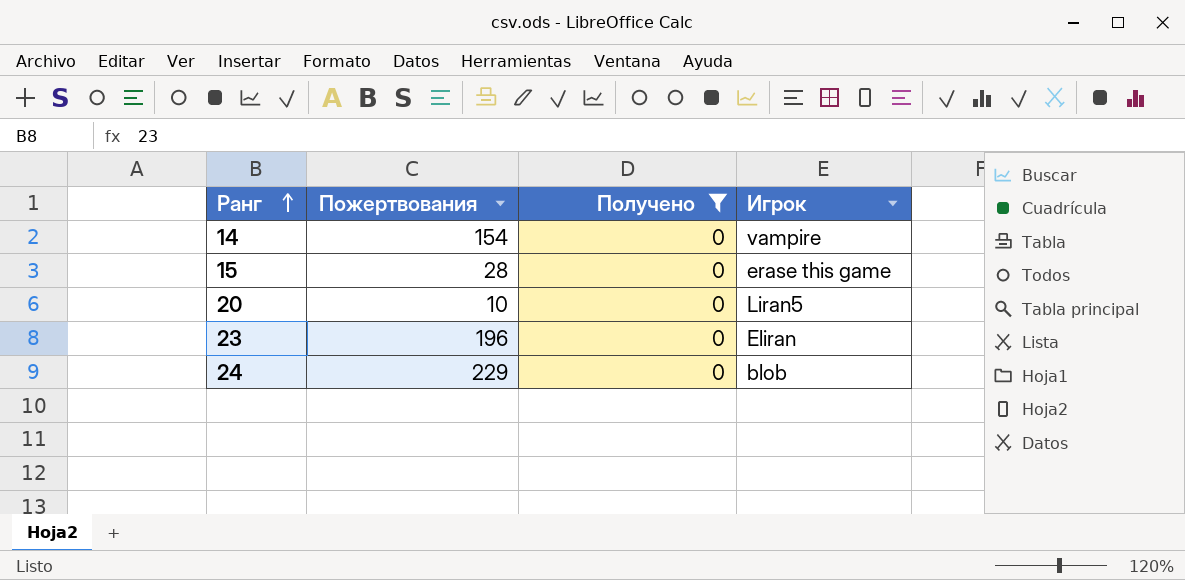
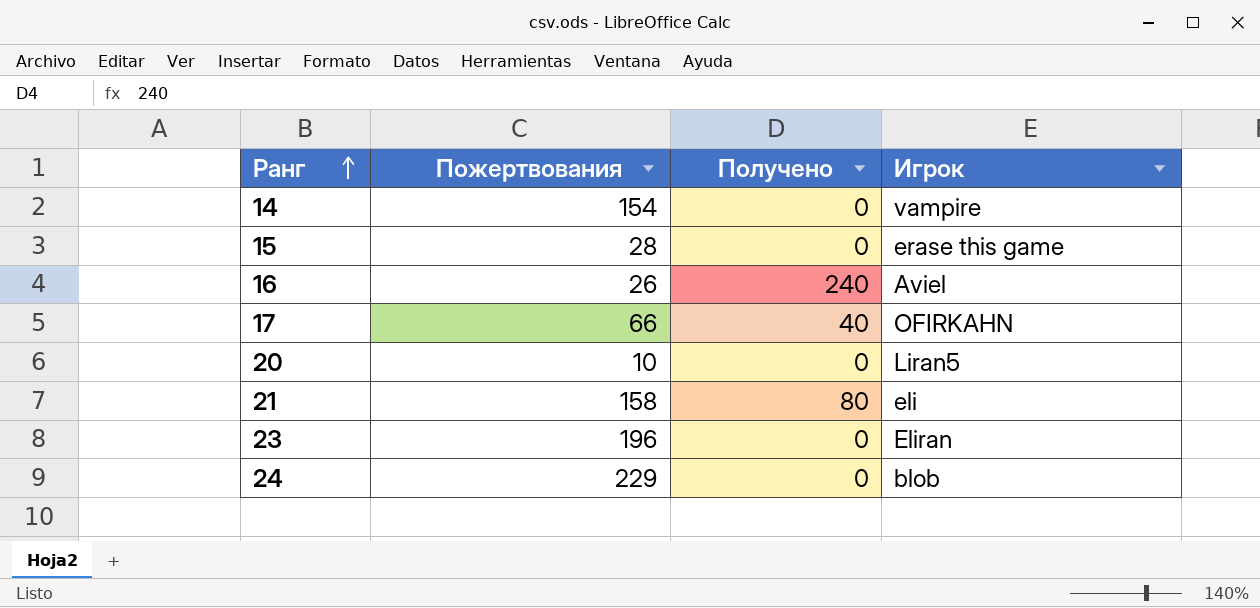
filter: Получено = 0 -> none

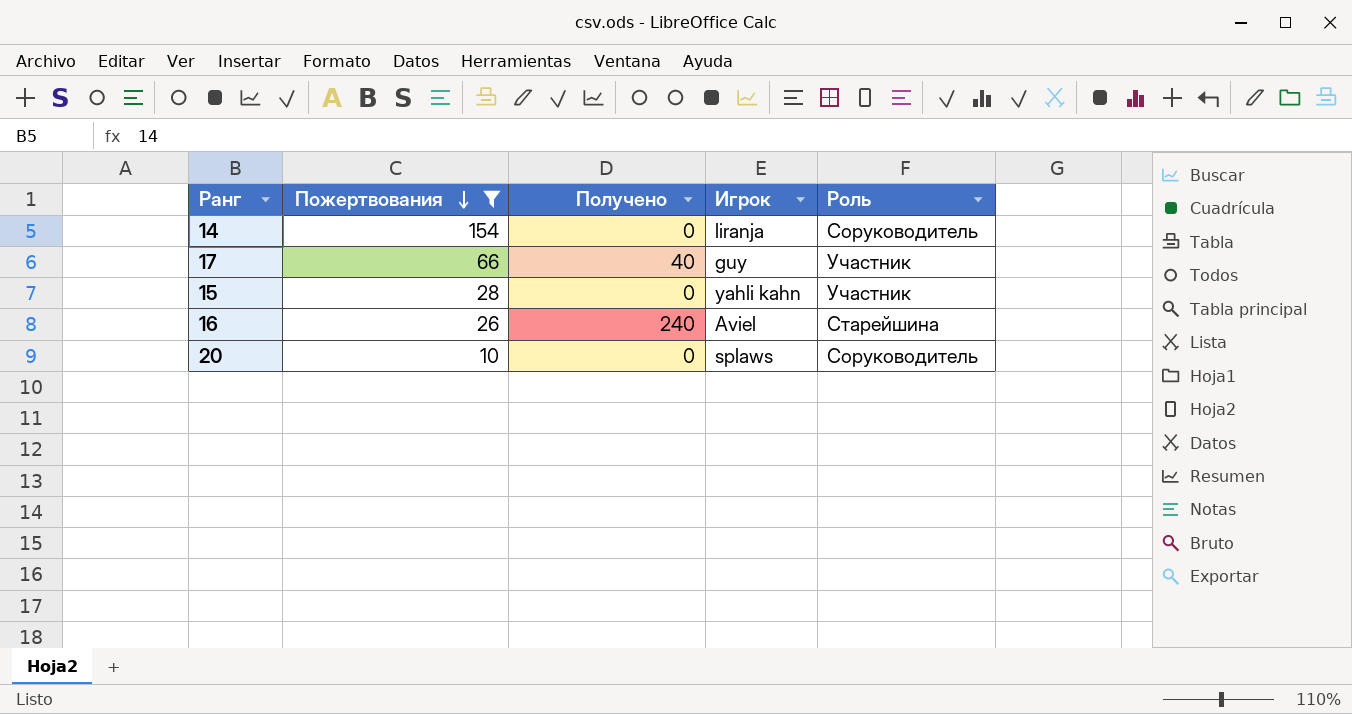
filter: none -> Пожертвования <= 154
row order: Ранг ascending -> Пожертвования descending
column Роль | position: none -> 5
14 | Игрок: vampire -> liranja
17 | Игрок: OFIRKAHN -> guy
15 | Игрок: erase this game -> yahli kahn
20 | Игрок: Liran5 -> splaws

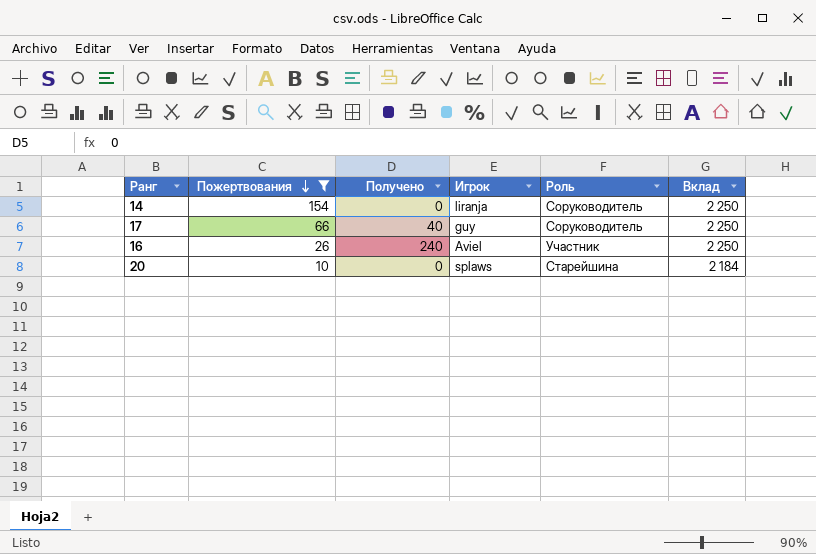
column Вклад | position: none -> 6
row 15: 28 | 0 | yahli kahn | Участник -> none
17 | Роль: Участник -> Соруководитель
16 | Роль: Старейшина -> Участник
20 | Роль: Соруководитель -> Старейшина

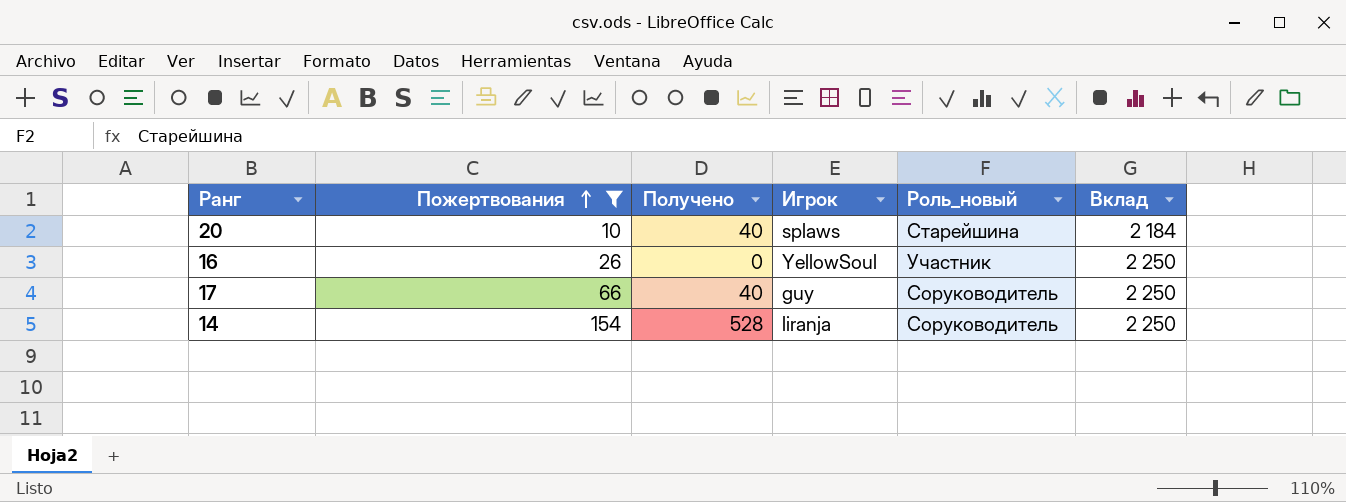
row order: Пожертвования descending -> Пожертвования ascending
column name: Роль -> Роль_новый
20 | Получено: 0 -> 40
16 | Получено: 240 -> 0
16 | Игрок: Aviel -> YellowSoul
14 | Получено: 0 -> 528

